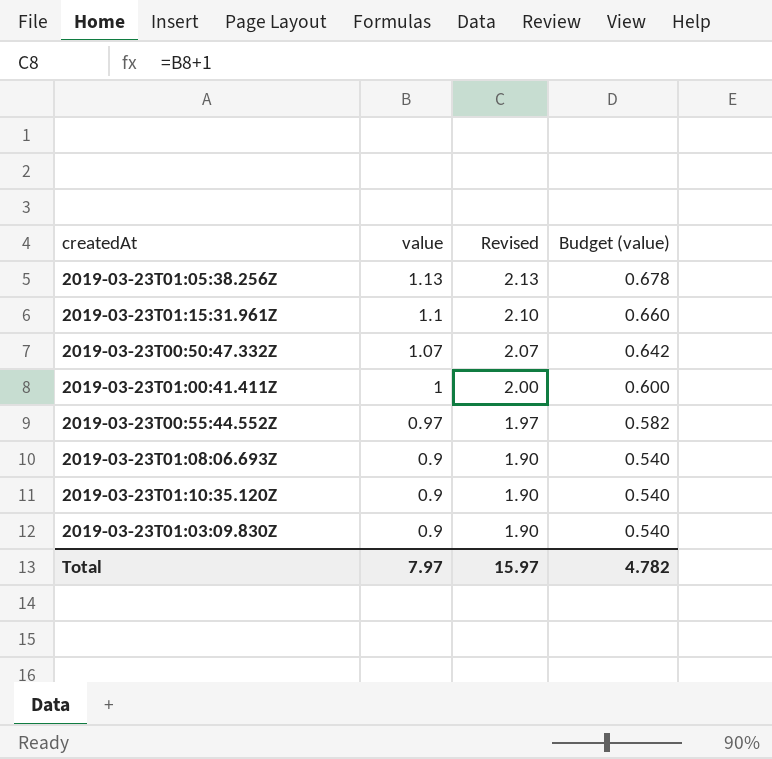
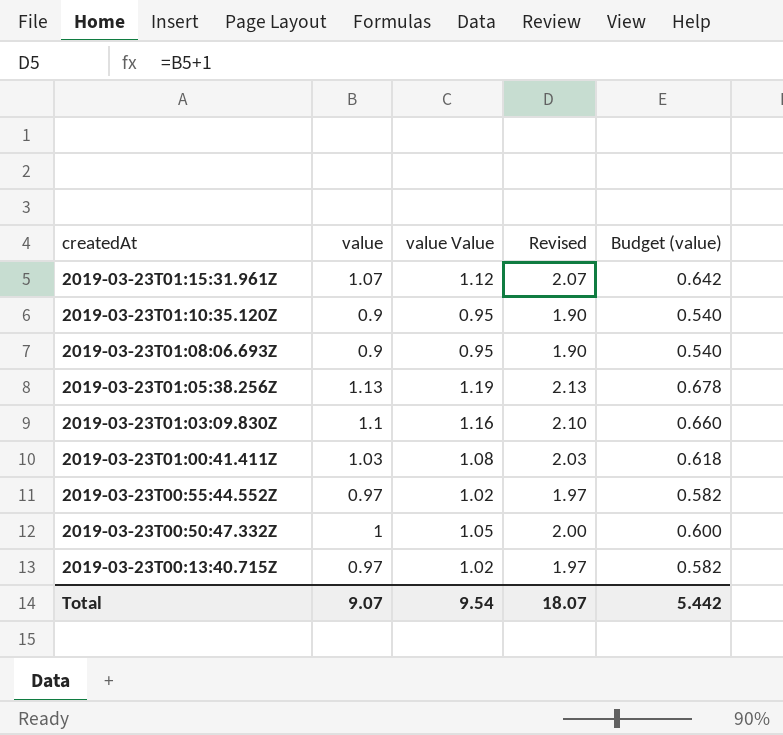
row order: value descending -> createdAt descending
column value Value | formula: none -> [value] * 1.05
2019-03-23T01:15:31.961Z | value: 1.1 -> 1.07
2019-03-23T01:15:31.961Z | Revised: 2.10 -> 2.07
2019-03-23T01:15:31.961Z | Budget (value): 0.660 -> 0.642
2019-03-23T01:03:09.830Z | value: 0.9 -> 1.1
2019-03-23T01:03:09.830Z | Revised: 1.90 -> 2.10
2019-03-23T01:03:09.830Z | Budget (value): 0.540 -> 0.660
2019-03-23T01:00:41.411Z | value: 1 -> 1.03
2019-03-23T01:00:41.411Z | Revised: 2.00 -> 2.03
2019-03-23T01:00:41.411Z | Budget (value): 0.600 -> 0.618
2019-03-23T00:50:47.332Z | value: 1.07 -> 1
2019-03-23T00:50:47.332Z | Revised: 2.07 -> 2.00
2019-03-23T00:50:47.332Z | Budget (value): 0.642 -> 0.600
row 2019-03-23T00:13:40.715Z: none -> 0.97 | 1.02 | 1.97 | 0.582
Total | value: 7.97 -> 9.07
Total | Revised: 15.97 -> 18.07
Total | Budget (value): 4.782 -> 5.442

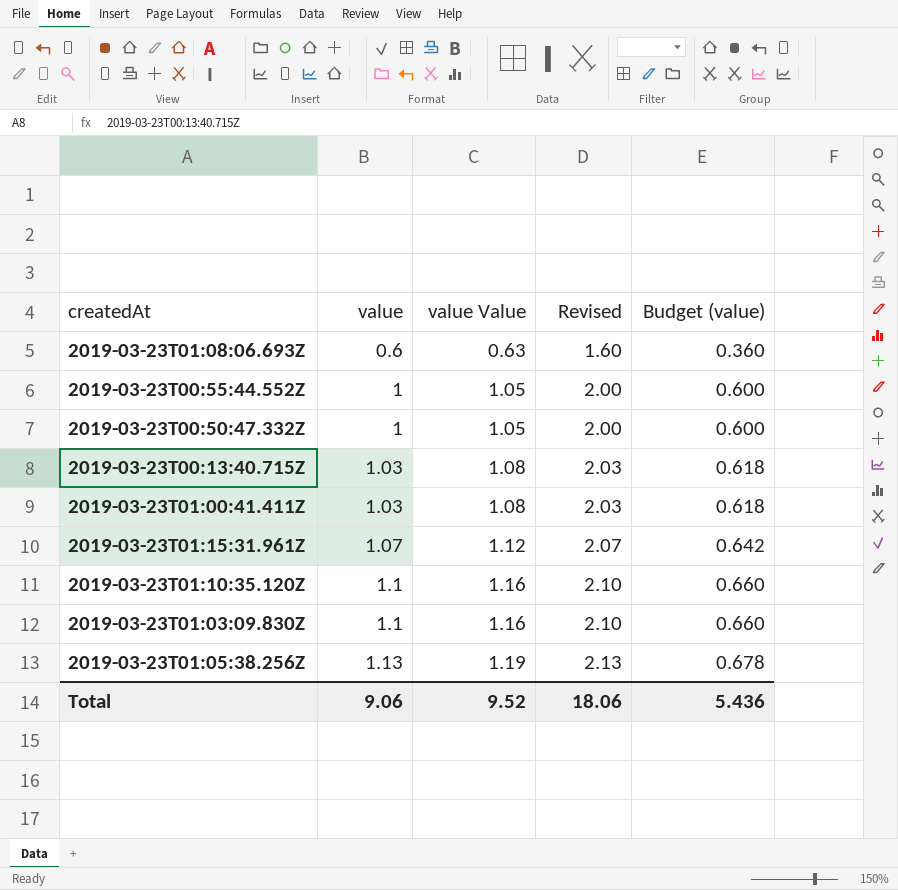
row order: createdAt descending -> value ascending
2019-03-23T01:08:06.693Z | value: 0.9 -> 0.6
2019-03-23T01:08:06.693Z | value Value: 0.95 -> 0.63
2019-03-23T01:08:06.693Z | Revised: 1.90 -> 1.60
2019-03-23T01:08:06.693Z | Budget (value): 0.540 -> 0.360
2019-03-23T00:55:44.552Z | value: 0.97 -> 1
2019-03-23T00:55:44.552Z | value Value: 1.02 -> 1.05
2019-03-23T00:55:44.552Z | Revised: 1.97 -> 2.00
2019-03-23T00:55:44.552Z | Budget (value): 0.582 -> 0.600
2019-03-23T00:13:40.715Z | value: 0.97 -> 1.03
2019-03-23T00:13:40.715Z | value Value: 1.02 -> 1.08
2019-03-23T00:13:40.715Z | Revised: 1.97 -> 2.03
2019-03-23T00:13:40.715Z | Budget (value): 0.582 -> 0.618
2019-03-23T01:10:35.120Z | value: 0.9 -> 1.1
2019-03-23T01:10:35.120Z | value Value: 0.95 -> 1.16
2019-03-23T01:10:35.120Z | Revised: 1.90 -> 2.10
2019-03-23T01:10:35.120Z | Budget (value): 0.540 -> 0.660
Total | value: 9.07 -> 9.06
Total | value Value: 9.54 -> 9.52
Total | Revised: 18.07 -> 18.06
Total | Budget (value): 5.442 -> 5.436

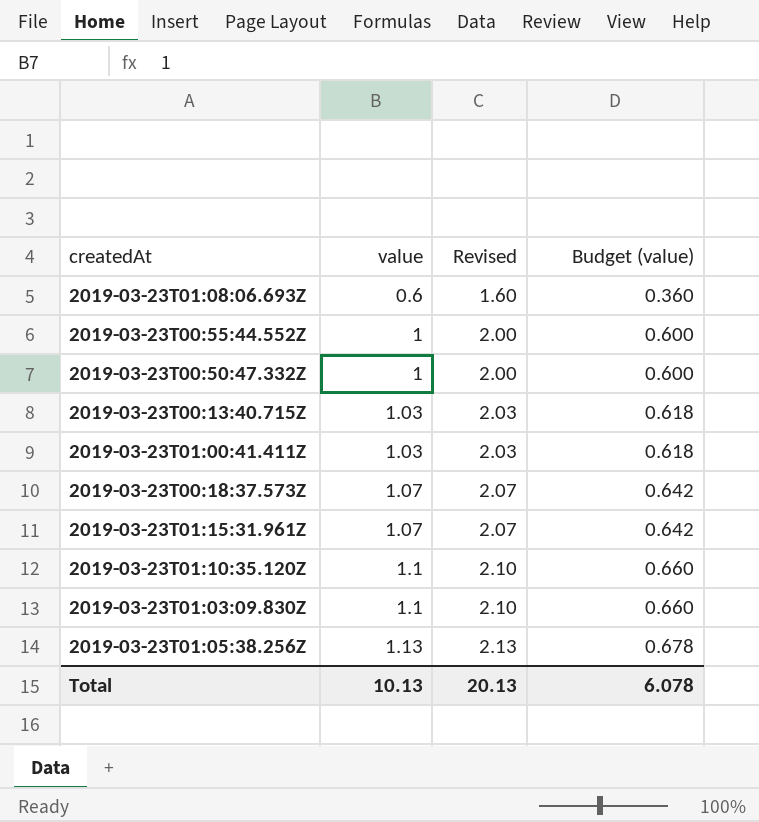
column value Value | formula: [value] * 1.05 -> none
row 2019-03-23T00:18:37.573Z: none -> 1.07 | 2.07 | 0.642
Total | value: 9.06 -> 10.13
Total | Revised: 18.06 -> 20.13
Total | Budget (value): 5.436 -> 6.078

